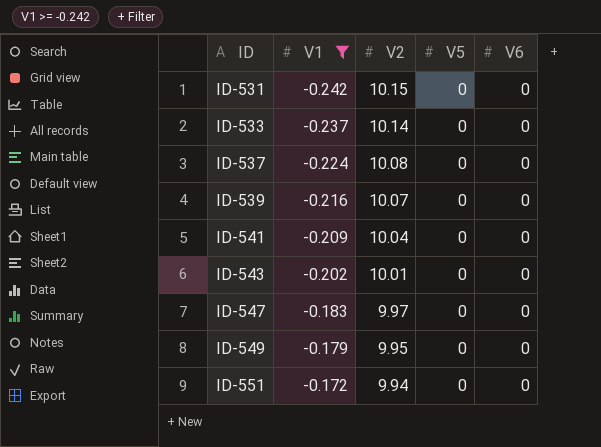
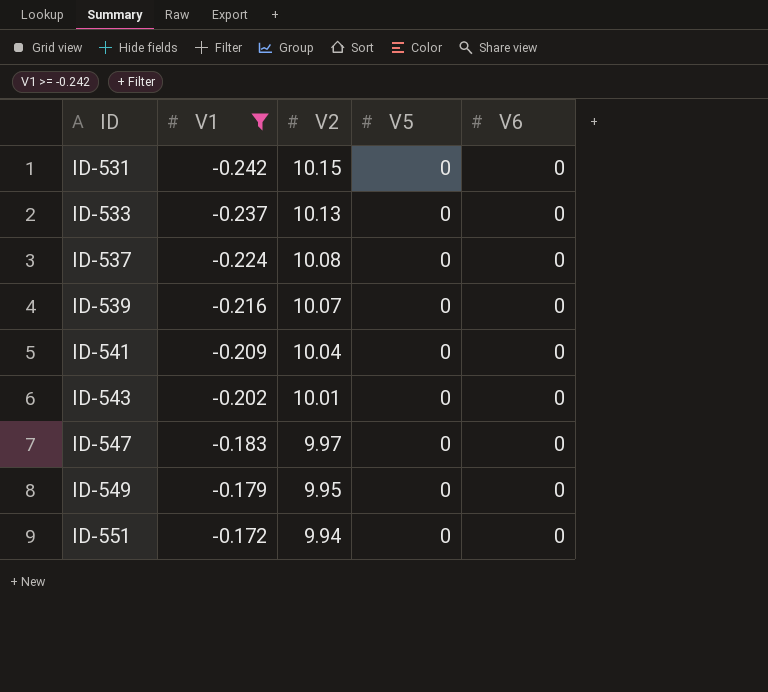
ID-533 | V2: 10.14 -> 10.13

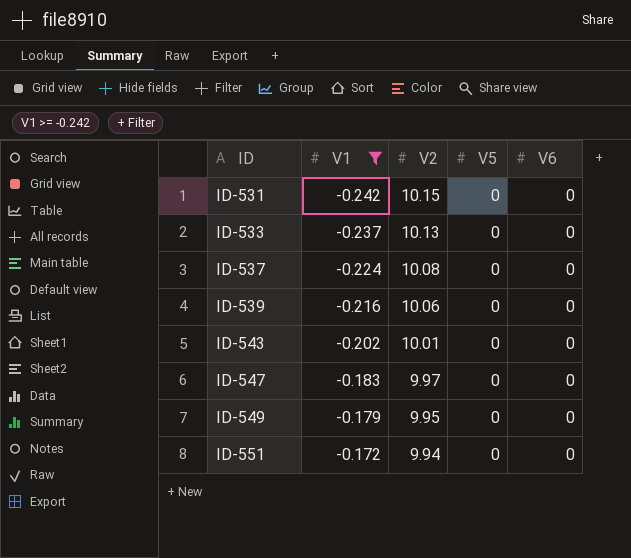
row ID-541: -0.209 | 10.04 | 0 | 0 -> none
ID-539 | V2: 10.07 -> 10.06

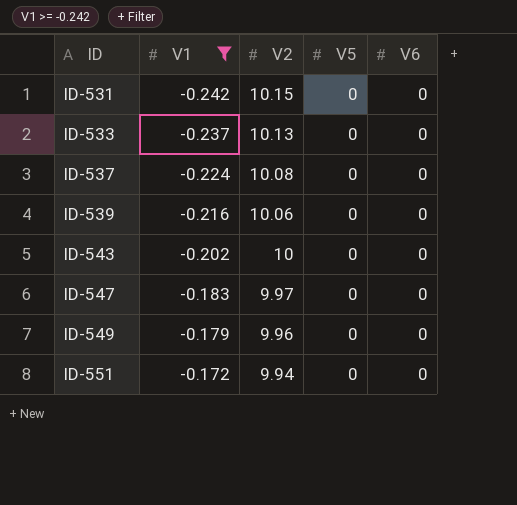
ID-543 | V2: 10.01 -> 10
ID-549 | V2: 9.95 -> 9.96

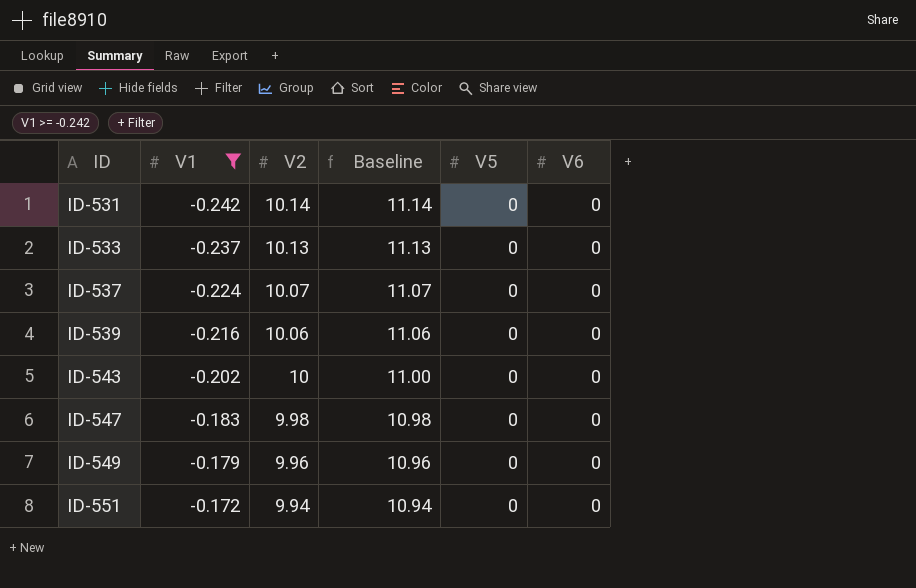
column Baseline | formula: none -> [V2] + 1
ID-531 | V2: 10.15 -> 10.14
ID-537 | V2: 10.08 -> 10.07
ID-547 | V2: 9.97 -> 9.98

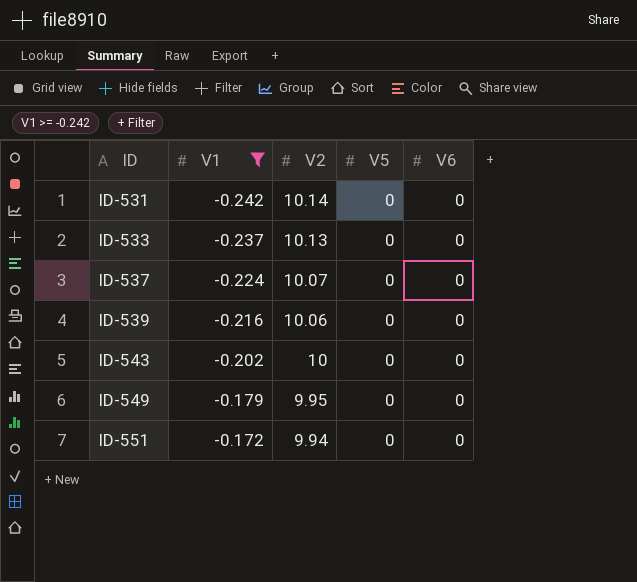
column Baseline | formula: [V2] + 1 -> none
row ID-547: -0.183 | 9.98 | 10.98 | 0 | 0 -> none
ID-549 | V2: 9.96 -> 9.95

